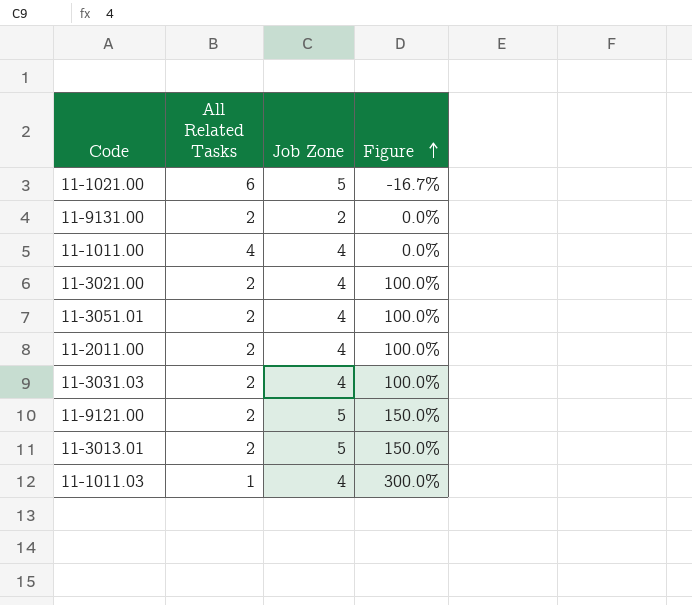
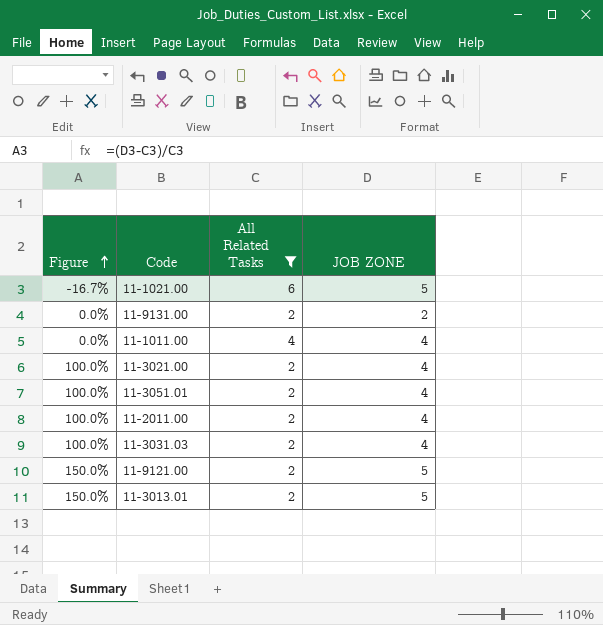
filter: none -> All Related Tasks != 1
column Figure | position: 4 -> 1
column name: Job Zone -> JOB ZONE

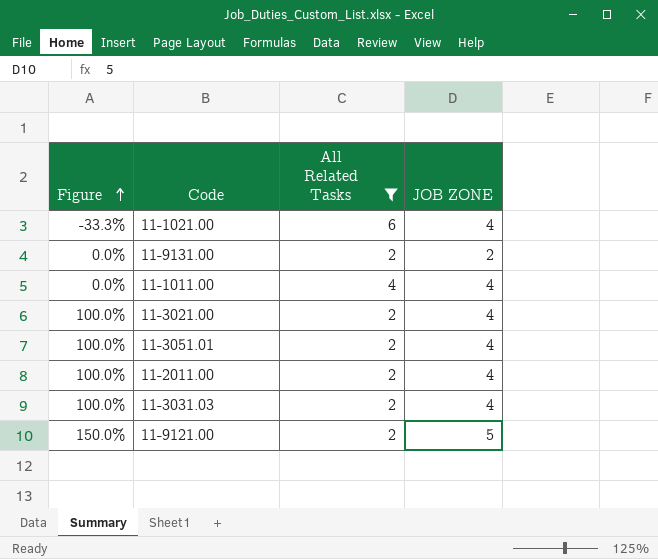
row 11-3013.01: 150.0% | 2 | 5 -> none
11-1021.00 | Figure: -16.7% -> -33.3%
11-1021.00 | JOB ZONE: 5 -> 4

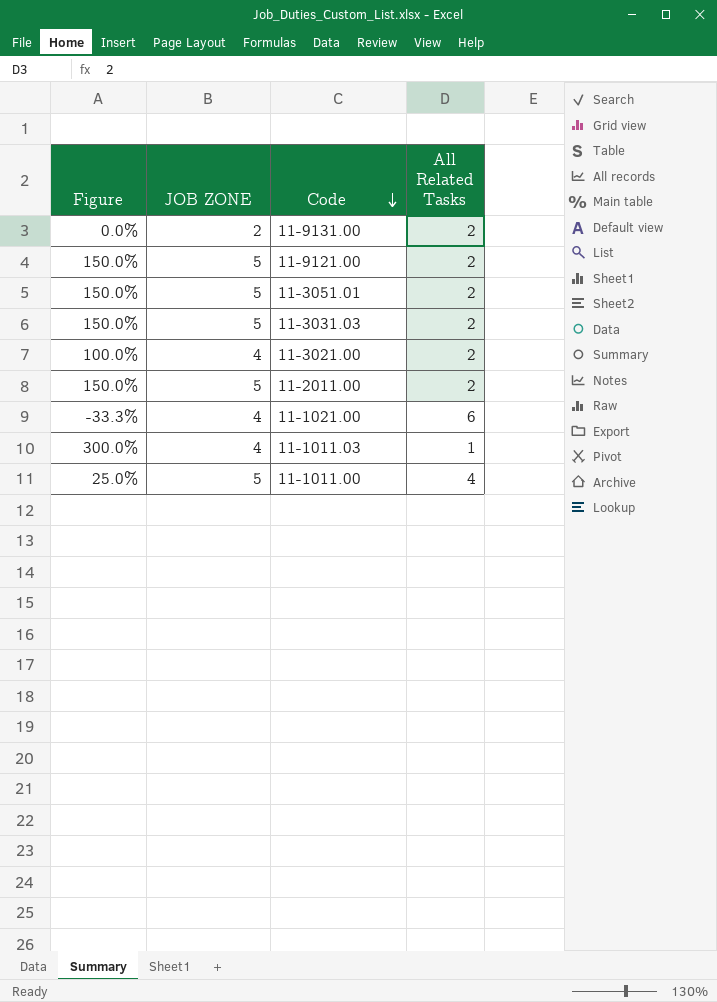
filter: All Related Tasks != 1 -> none
row order: Figure ascending -> Code descending
column JOB ZONE | position: 4 -> 2
11-3051.01 | Figure: 100.0% -> 150.0%
11-3051.01 | JOB ZONE: 4 -> 5
11-3031.03 | Figure: 100.0% -> 150.0%
11-3031.03 | JOB ZONE: 4 -> 5
11-2011.00 | Figure: 100.0% -> 150.0%
11-2011.00 | JOB ZONE: 4 -> 5
11-1011.00 | Figure: 0.0% -> 25.0%
11-1011.00 | JOB ZONE: 4 -> 5

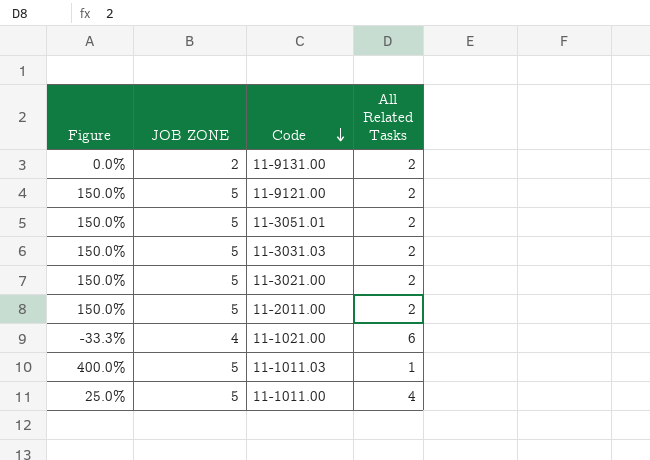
11-3021.00 | Figure: 100.0% -> 150.0%
11-3021.00 | JOB ZONE: 4 -> 5
11-1011.03 | Figure: 300.0% -> 400.0%
11-1011.03 | JOB ZONE: 4 -> 5

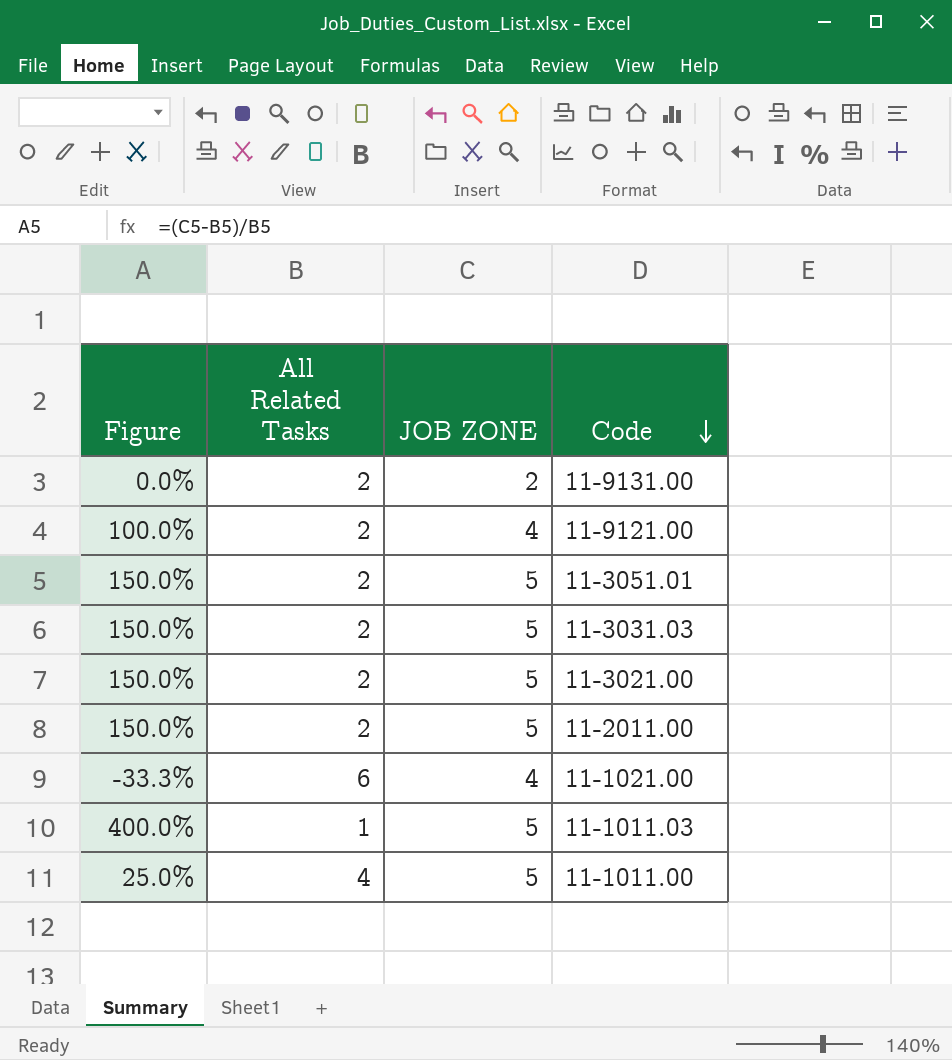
column All Related Tasks | position: 4 -> 2
11-9121.00 | Figure: 150.0% -> 100.0%
11-9121.00 | JOB ZONE: 5 -> 4

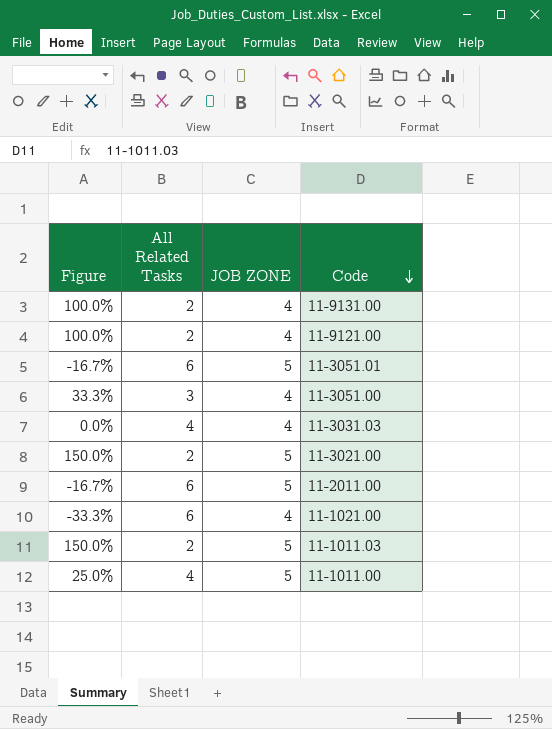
11-9131.00 | Figure: 0.0% -> 100.0%
11-9131.00 | JOB ZONE: 2 -> 4
11-3051.01 | Figure: 150.0% -> -16.7%
11-3051.01 | All Related Tasks: 2 -> 6
row 11-3051.00: none -> 33.3% | 3 | 4
11-3031.03 | Figure: 150.0% -> 0.0%
11-3031.03 | All Related Tasks: 2 -> 4
11-3031.03 | JOB ZONE: 5 -> 4
11-2011.00 | Figure: 150.0% -> -16.7%
11-2011.00 | All Related Tasks: 2 -> 6
11-1011.03 | Figure: 400.0% -> 150.0%
11-1011.03 | All Related Tasks: 1 -> 2

